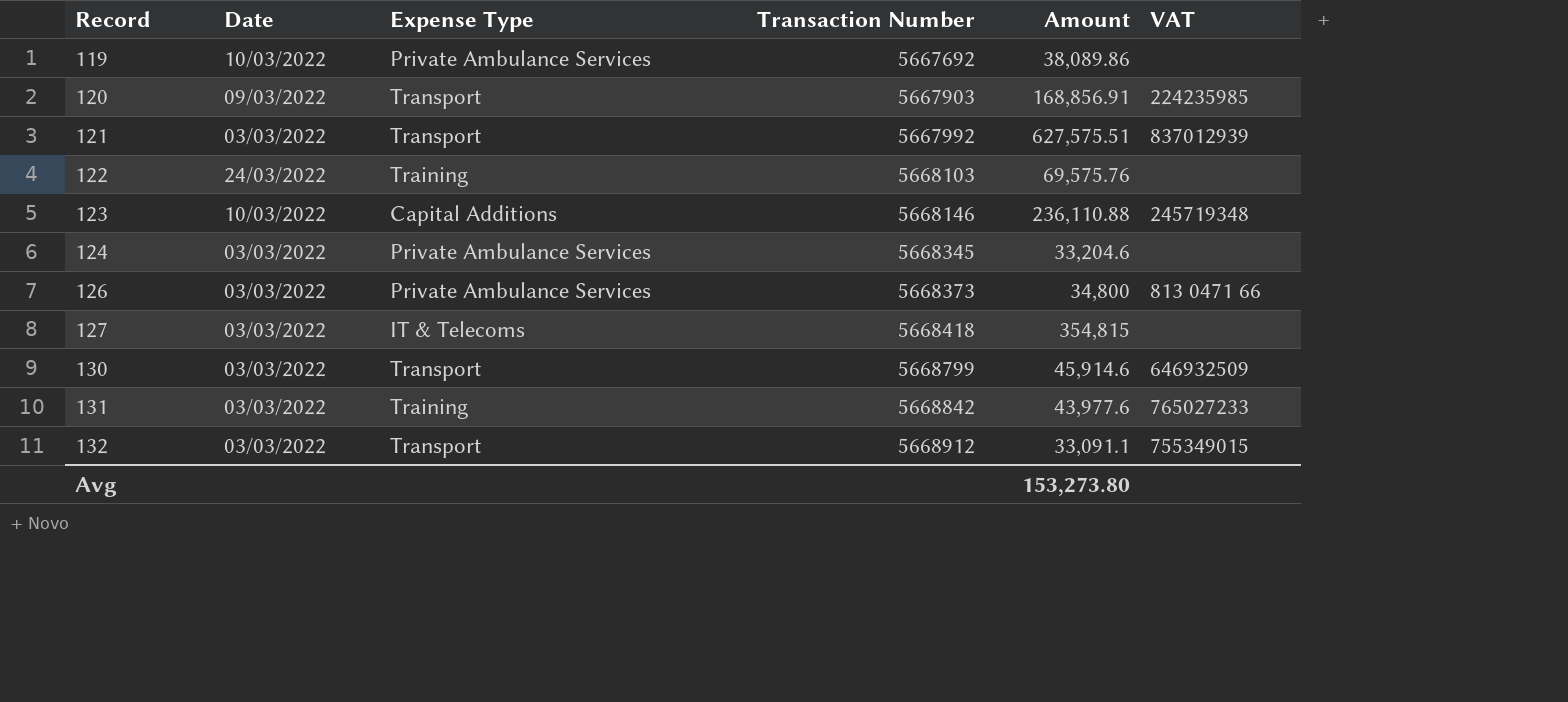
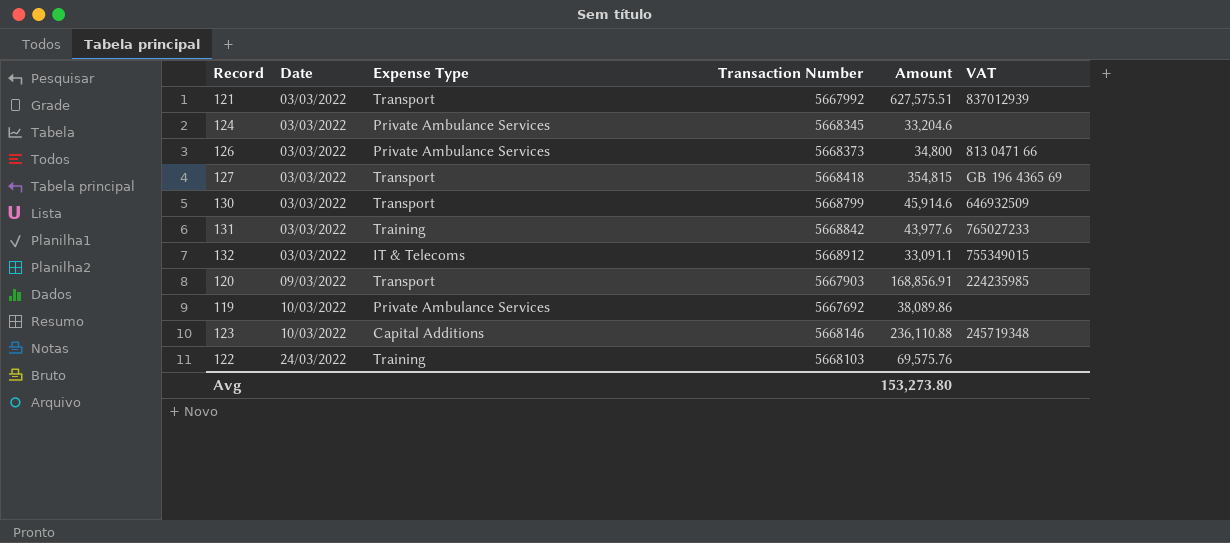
row order: Record ascending -> Date ascending
127 | Expense Type: IT & Telecoms -> Transport
127 | VAT: none -> GB 196 4365 69
132 | Expense Type: Transport -> IT & Telecoms

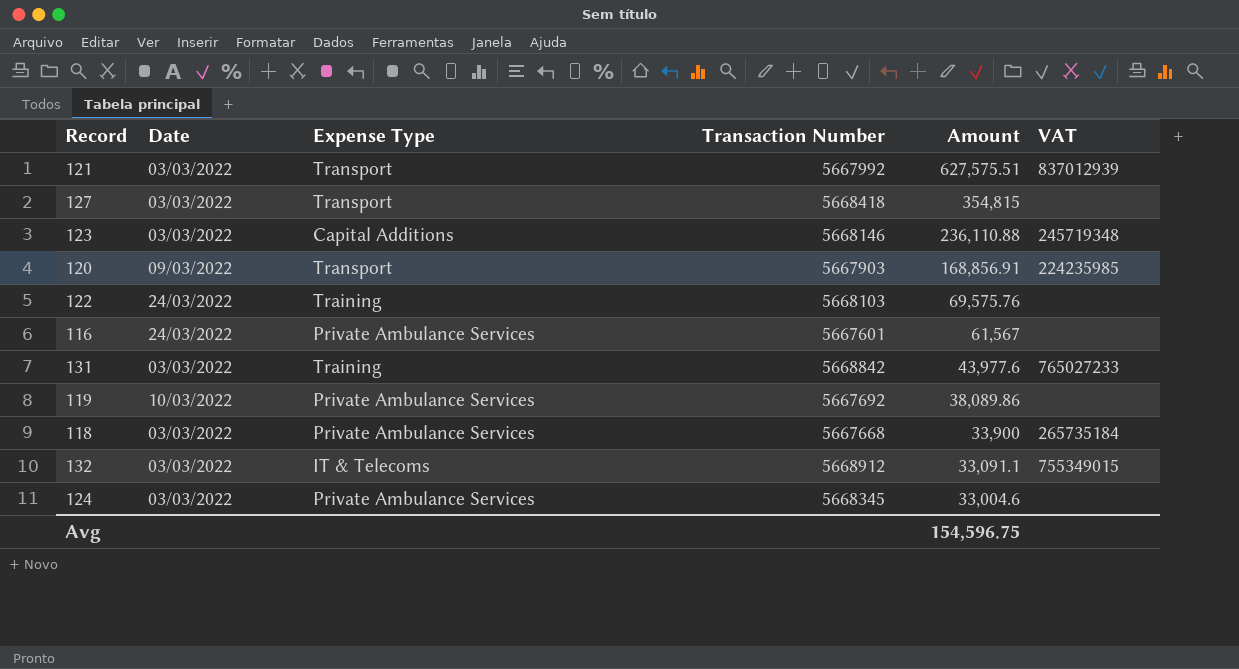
row order: Date ascending -> Amount descending
row 126: 03/03/2022 | Private Ambulance Services | 5668373 | 34,800 | 813 0471 66 -> none
row 130: 03/03/2022 | Transport | 5668799 | 45,914.6 | 646932509 -> none
127 | VAT: GB 196 4365 69 -> none
123 | Date: 10/03/2022 -> 03/03/2022
row 116: none -> 24/03/2022 | Private Ambulance Services | 5667601 | 61,567 | none
row 118: none -> 03/03/2022 | Private Ambulance Services | 5667668 | 33,900 | 265735184
124 | Amount: 33,204.6 -> 33,004.6
Avg | Amount: 153,273.80 -> 154,596.75

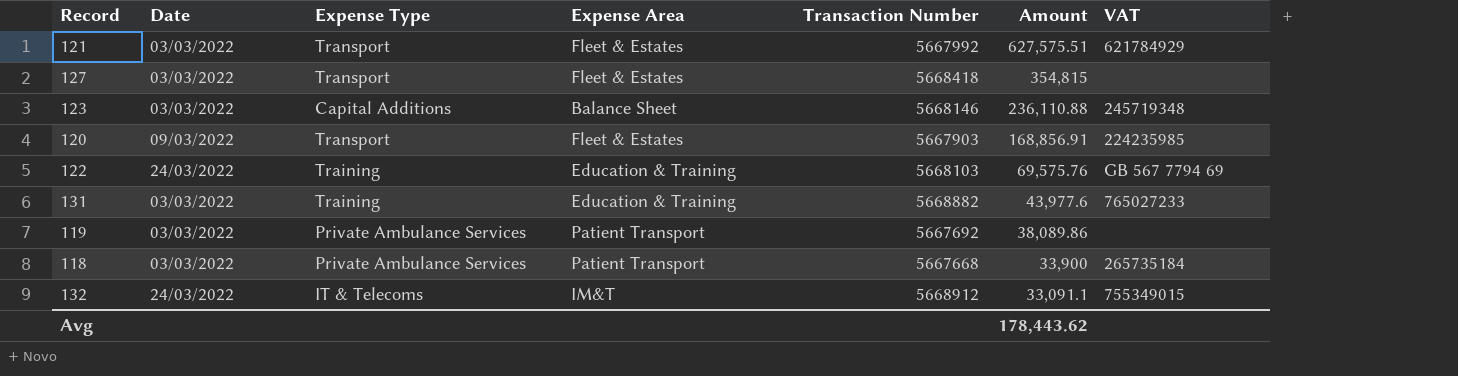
column Expense Area | position: none -> 4
row 116: 24/03/2022 | Private Ambulance Services | 5667601 | 61,567 | none -> none
row 124: 03/03/2022 | Private Ambulance Services | 5668345 | 33,004.6 | none -> none
121 | VAT: 837012939 -> 621784929
122 | VAT: none -> GB 567 7794 69
131 | Transaction Number: 5668842 -> 5668882
119 | Date: 10/03/2022 -> 03/03/2022
132 | Date: 03/03/2022 -> 24/03/2022
Avg | Amount: 154,596.75 -> 178,443.62

